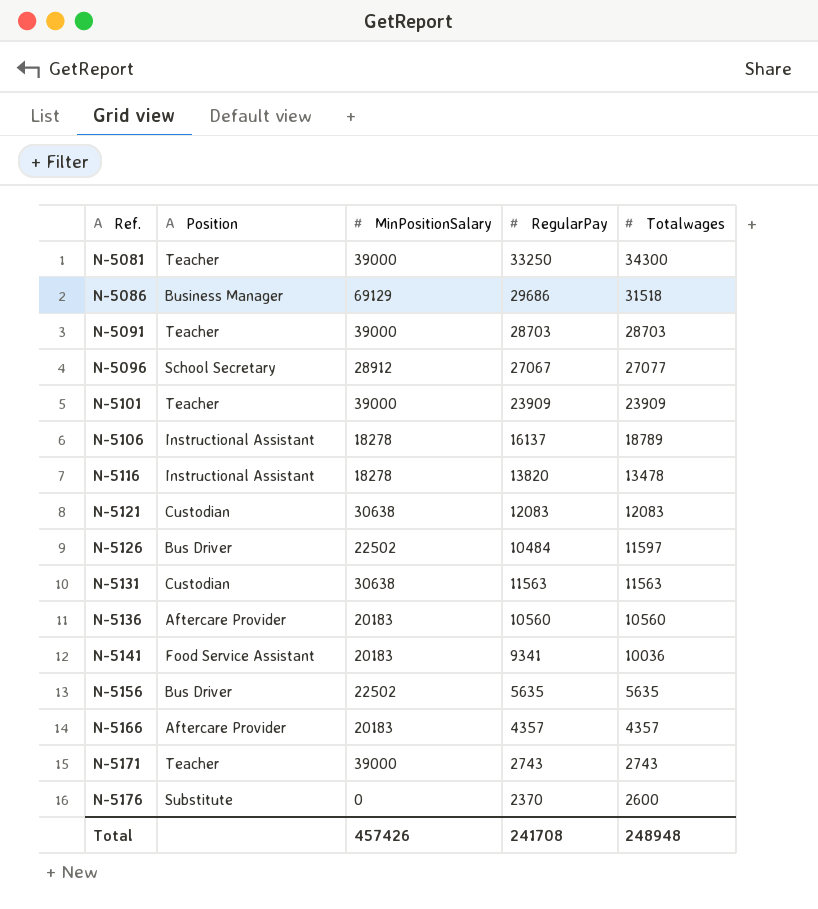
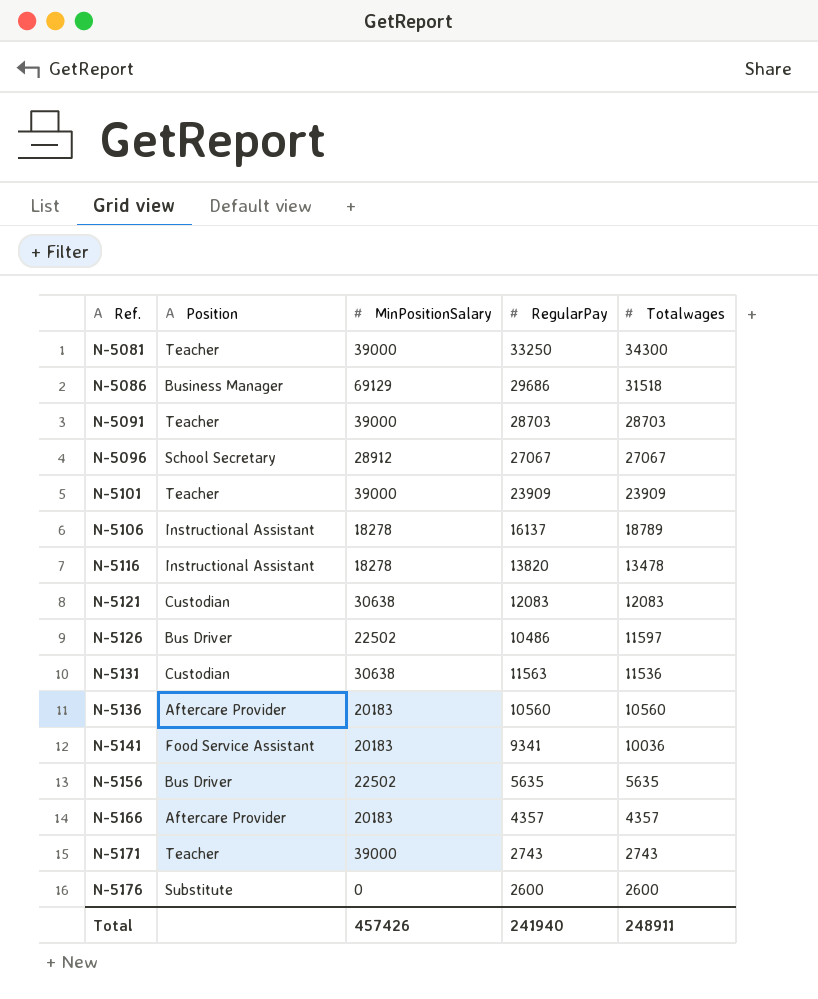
N-5096 | Totalwages: 27077 -> 27067
N-5126 | RegularPay: 10484 -> 10486
N-5131 | Totalwages: 11563 -> 11536
N-5176 | RegularPay: 2370 -> 2600
Total | RegularPay: 241708 -> 241940
Total | Totalwages: 248948 -> 248911

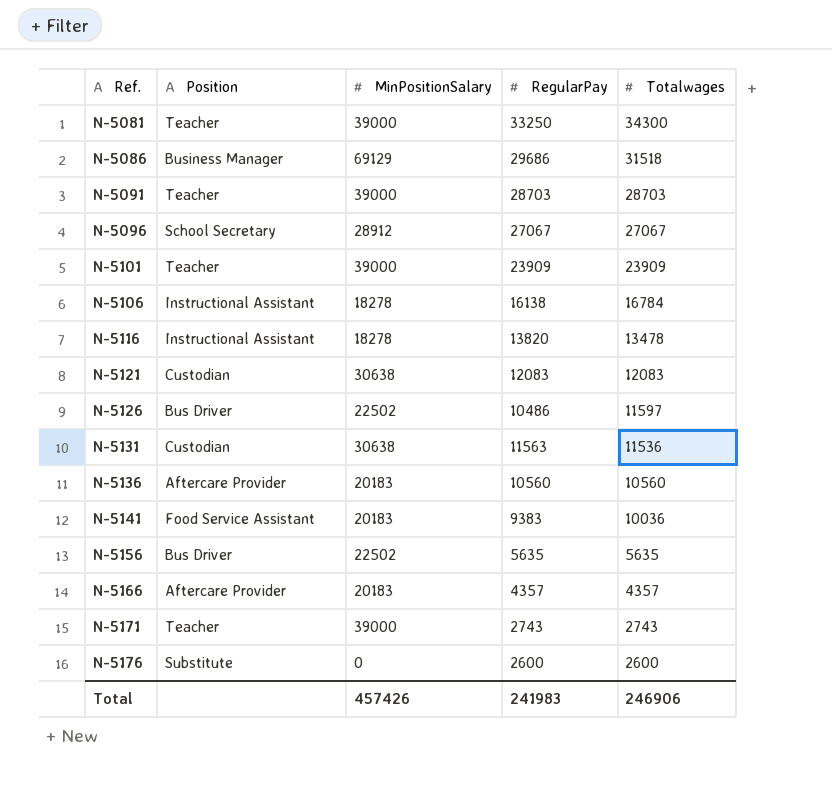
N-5106 | RegularPay: 16137 -> 16138
N-5106 | Totalwages: 18789 -> 16784
N-5141 | RegularPay: 9341 -> 9383
Total | RegularPay: 241940 -> 241983
Total | Totalwages: 248911 -> 246906

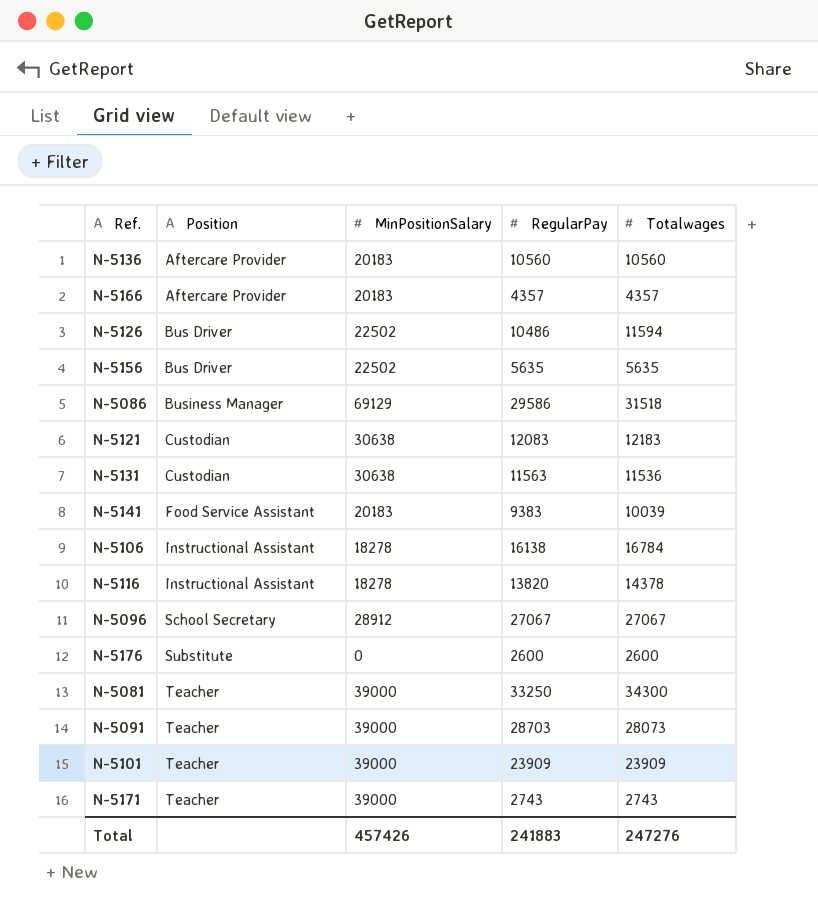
row order: Ref. ascending -> Position ascending
N-5126 | Totalwages: 11597 -> 11594
N-5086 | RegularPay: 29686 -> 29586
N-5121 | Totalwages: 12083 -> 12183
N-5141 | Totalwages: 10036 -> 10039
N-5116 | Totalwages: 13478 -> 14378
N-5091 | Totalwages: 28703 -> 28073
Total | RegularPay: 241983 -> 241883
Total | Totalwages: 246906 -> 247276

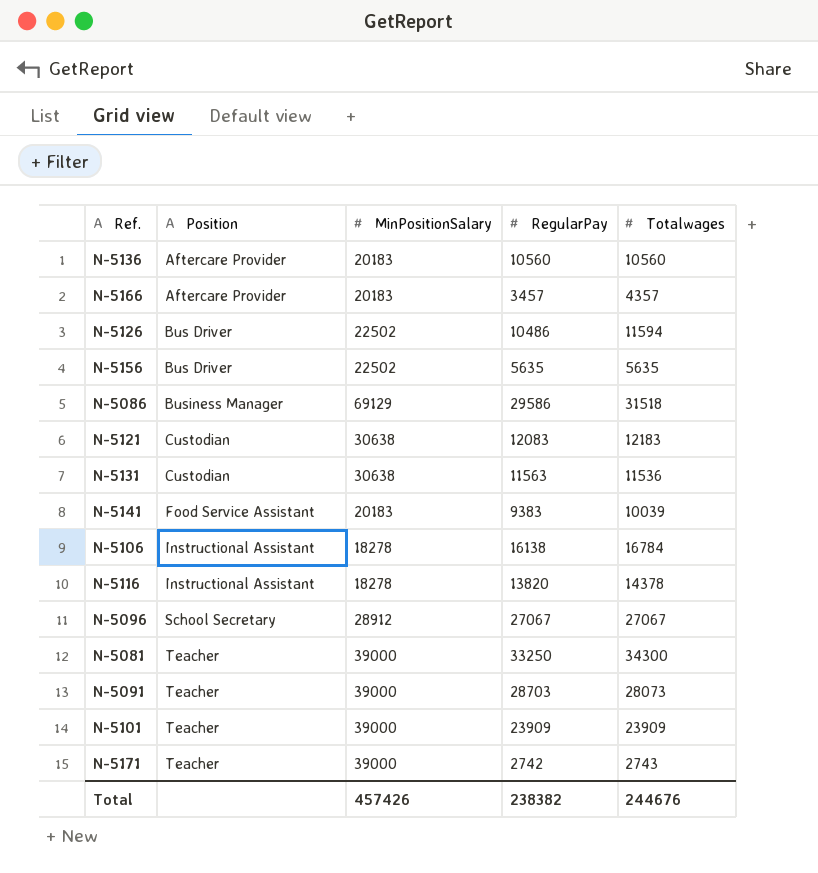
row N-5176: Substitute | 0 | 2600 | 2600 -> none
N-5166 | RegularPay: 4357 -> 3457
N-5171 | RegularPay: 2743 -> 2742
Total | RegularPay: 241883 -> 238382
Total | Totalwages: 247276 -> 244676

